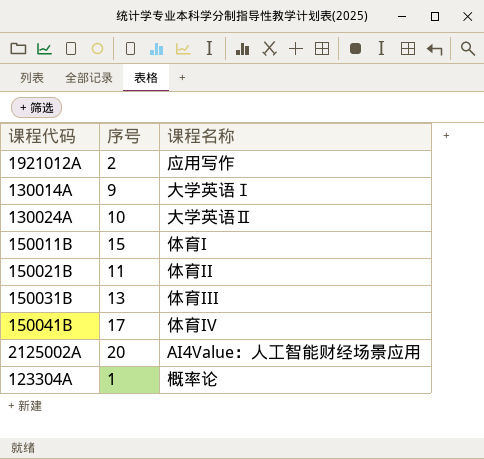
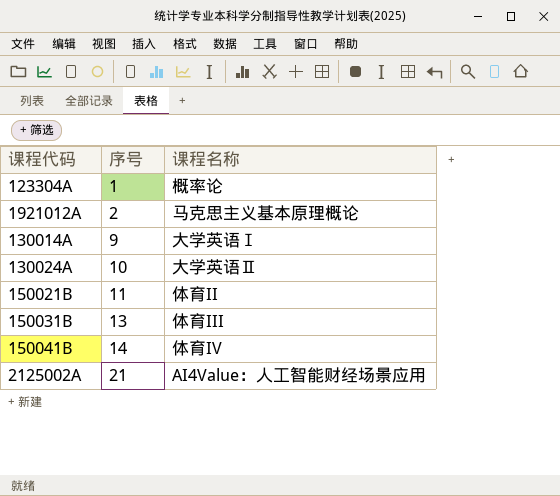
row order: none -> 序号 ascending
row 150011B: 15 | 体育I -> none
1921012A | 课程名称: 应用写作 -> 马克思主义基本原理概论
150041B | 序号: 17 -> 14
2125002A | 序号: 20 -> 21

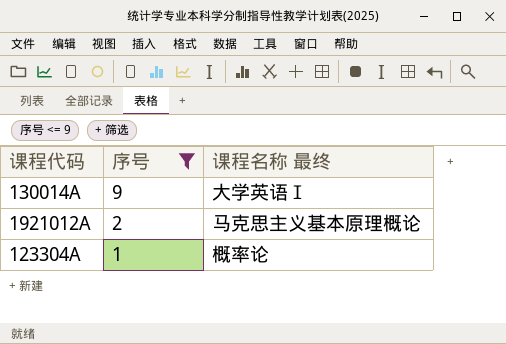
filter: none -> 序号 <= 9
row order: 序号 ascending -> 序号 descending
column name: 课程名称 -> 课程名称 最终

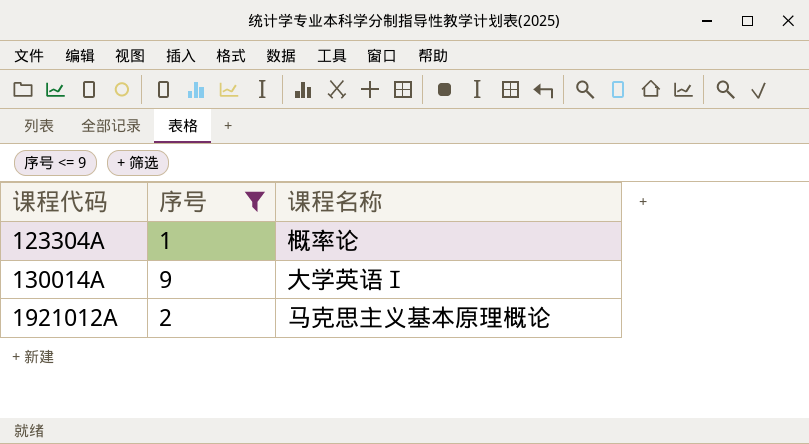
row order: 序号 descending -> 课程代码 ascending
column name: 课程名称 最终 -> 课程名称

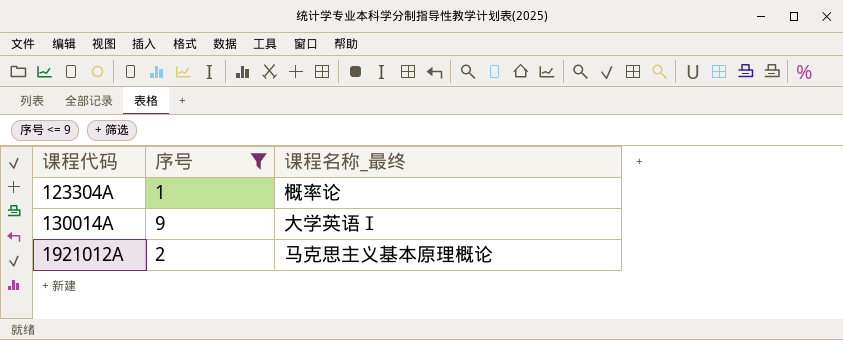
column name: 课程名称 -> 课程名称_最终

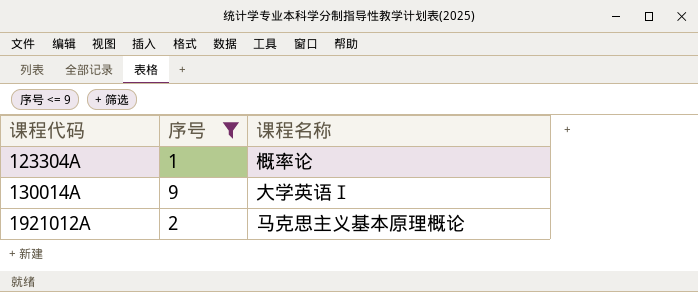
column name: 课程名称_最终 -> 课程名称

